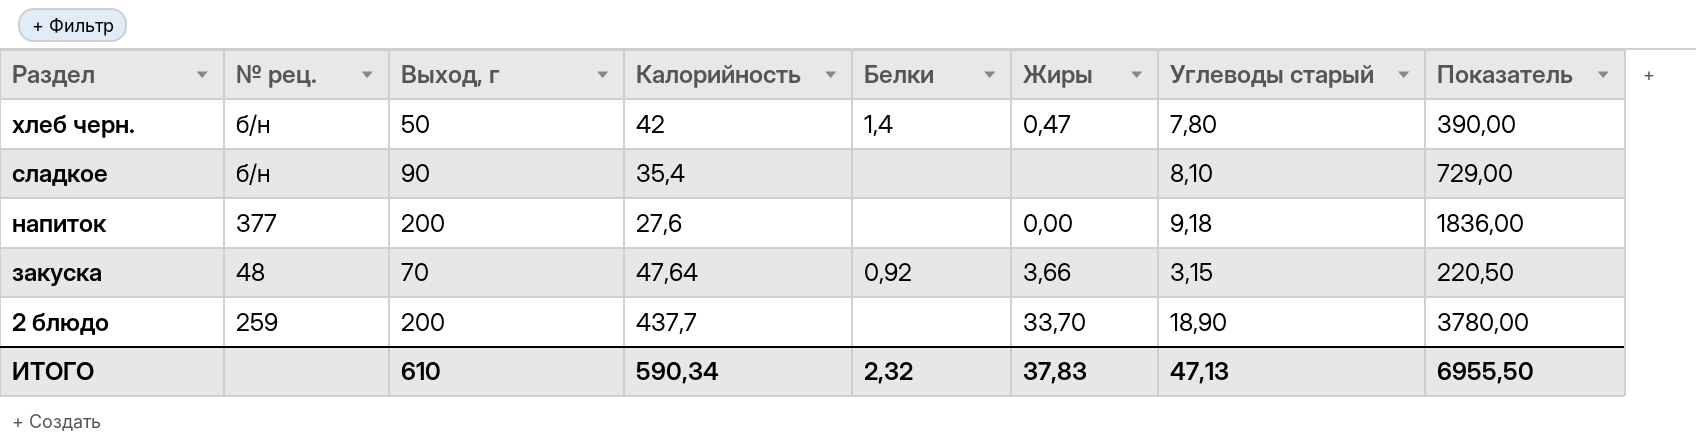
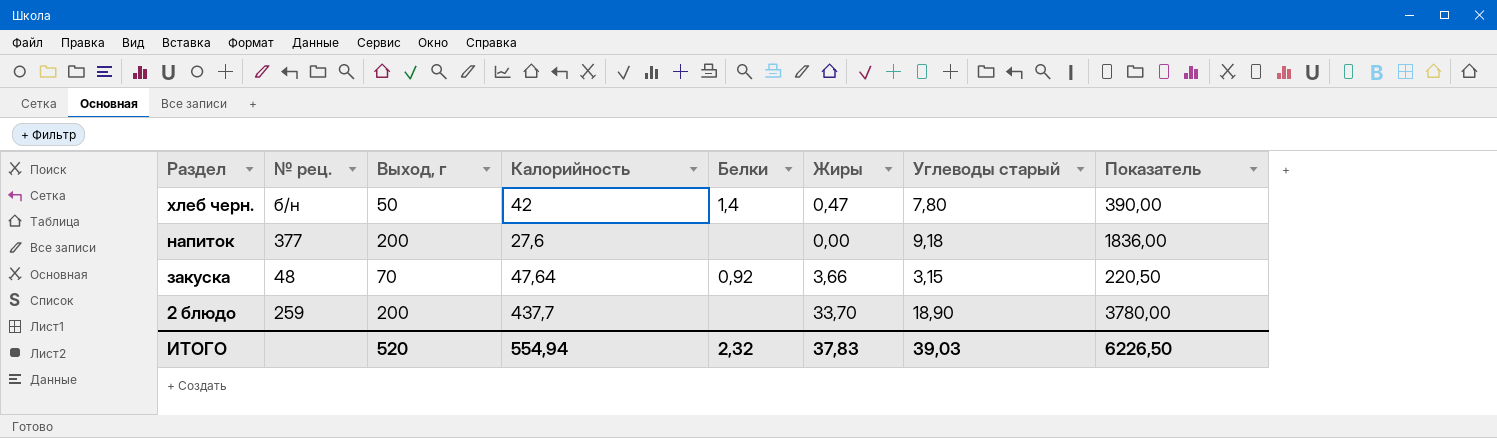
row сладкое: б/н | 90 | 35,4 | none | none | 8,10 | 729,00 -> none
ИТОГО | Выход, г: 610 -> 520
ИТОГО | Калорийность: 590,34 -> 554,94
ИТОГО | Углеводы старый: 47,13 -> 39,03
ИТОГО | Показатель: 6955,50 -> 6226,50

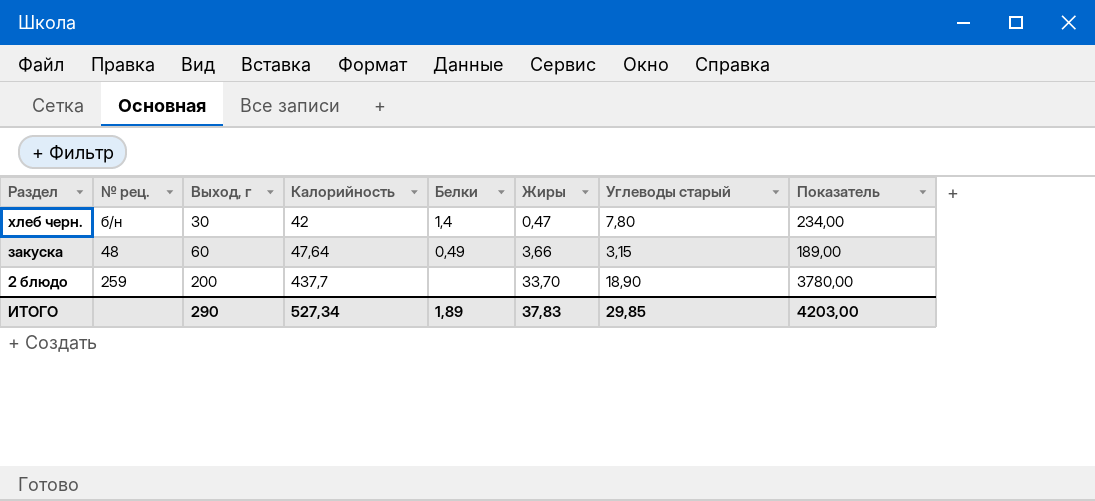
row напиток: 377 | 200 | 27,6 | none | 0,00 | 9,18 | 1836,00 -> none
хлеб черн. | Выход, г: 50 -> 30
хлеб черн. | Показатель: 390,00 -> 234,00
закуска | Выход, г: 70 -> 60
закуска | Белки: 0,92 -> 0,49
закуска | Показатель: 220,50 -> 189,00
ИТОГО | Выход, г: 520 -> 290
ИТОГО | Калорийность: 554,94 -> 527,34
ИТОГО | Белки: 2,32 -> 1,89
ИТОГО | Углеводы старый: 39,03 -> 29,85
ИТОГО | Показатель: 6226,50 -> 4203,00

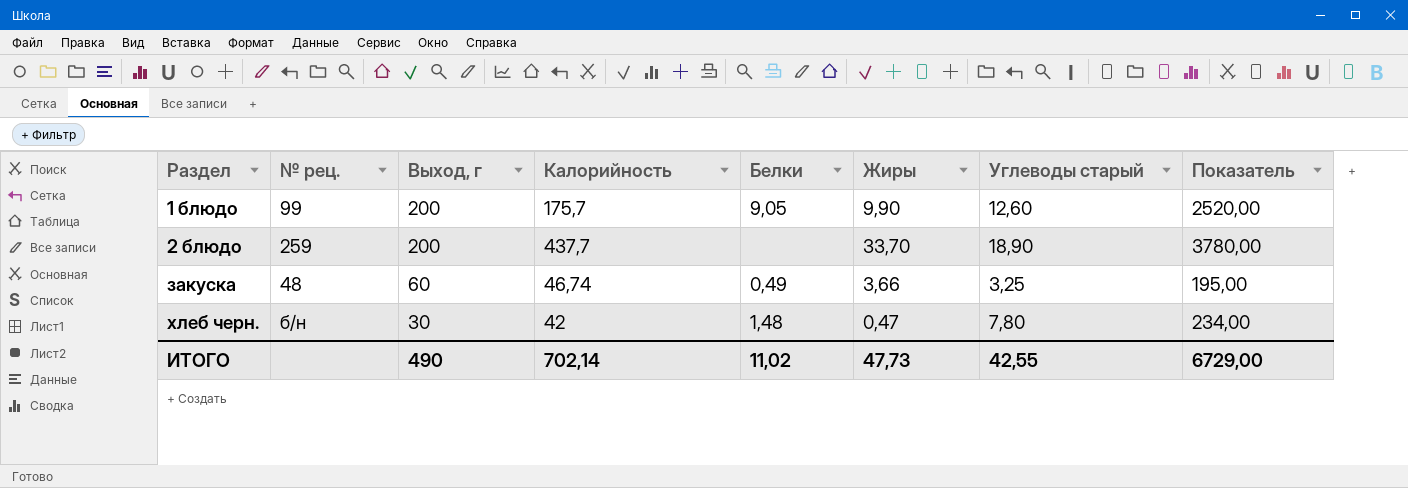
row order: Раздел descending -> Раздел ascending
row 1 блюдо: none -> 99 | 200 | 175,7 | 9,05 | 9,90 | 12,60 | 2520,00
закуска | Калорийность: 47,64 -> 46,74
закуска | Углеводы старый: 3,15 -> 3,25
закуска | Показатель: 189,00 -> 195,00
хлеб черн. | Белки: 1,4 -> 1,48
ИТОГО | Выход, г: 290 -> 490
ИТОГО | Калорийность: 527,34 -> 702,14
ИТОГО | Белки: 1,89 -> 11,02
ИТОГО | Жиры: 37,83 -> 47,73
ИТОГО | Углеводы старый: 29,85 -> 42,55
ИТОГО | Показатель: 4203,00 -> 6729,00

